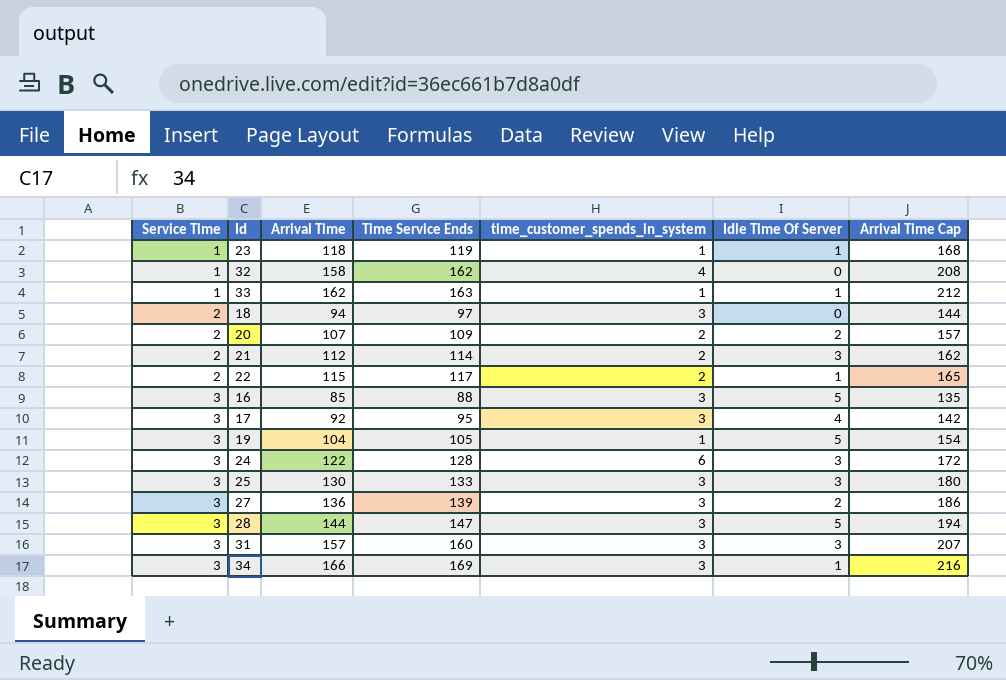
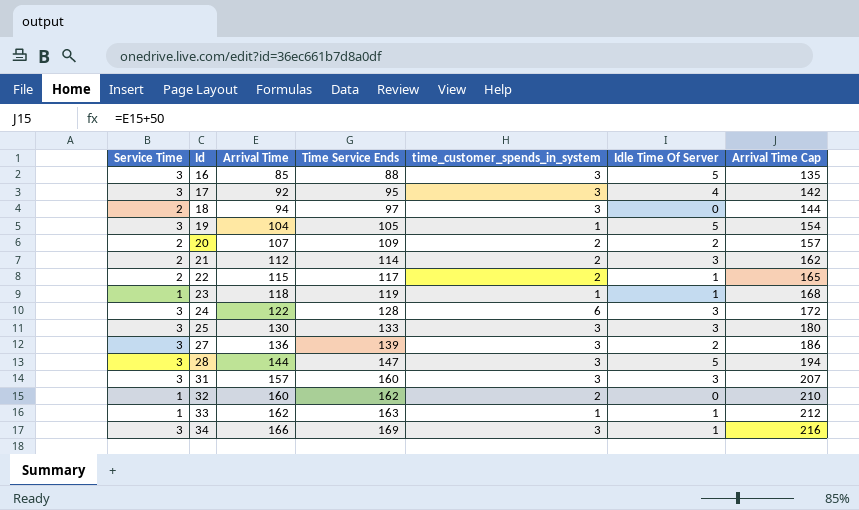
row order: Service Time ascending -> Id ascending
32 | Arrival Time: 158 -> 160
32 | time_customer_spends_in_system: 4 -> 2
32 | Arrival Time Cap: 208 -> 210

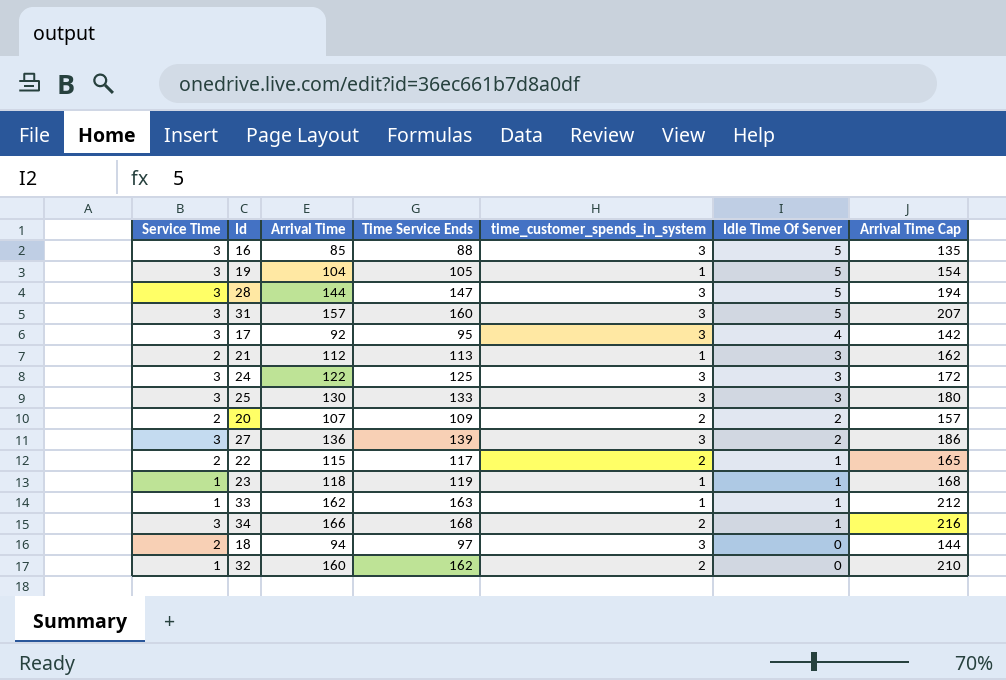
row order: Id ascending -> Idle Time Of Server descending
31 | Idle Time Of Server: 3 -> 5
21 | Time Service Ends: 114 -> 113
21 | time_customer_spends_in_system: 2 -> 1
24 | Time Service Ends: 128 -> 125
24 | time_customer_spends_in_system: 6 -> 3
34 | Time Service Ends: 169 -> 168
34 | time_customer_spends_in_system: 3 -> 2

